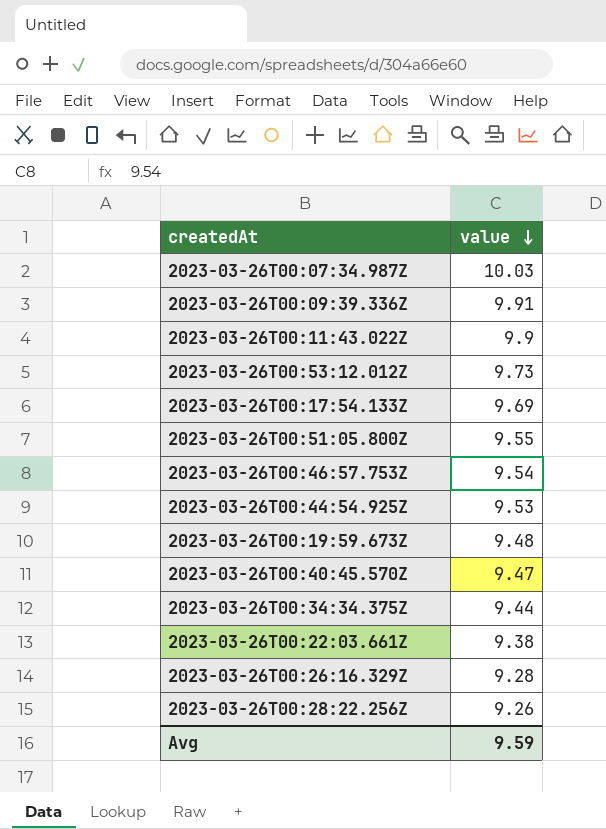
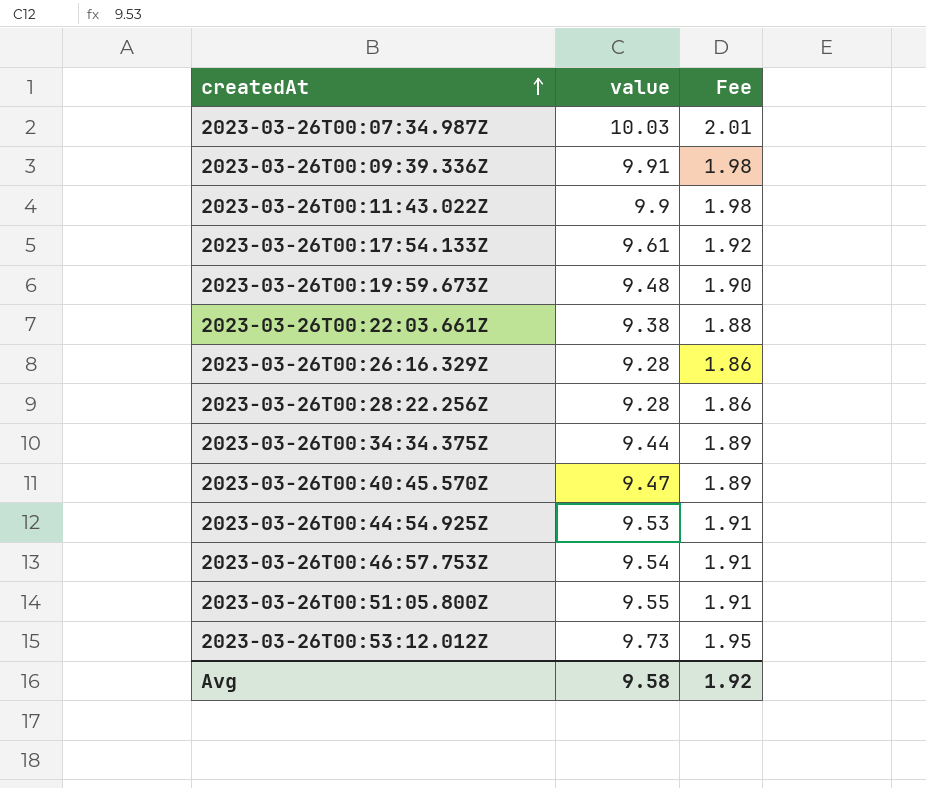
row order: value descending -> createdAt ascending
column Fee | formula: none -> [value] * 0.2
2023-03-26T00:17:54.133Z | value: 9.69 -> 9.61
2023-03-26T00:28:22.256Z | value: 9.26 -> 9.28
Avg | value: 9.59 -> 9.58

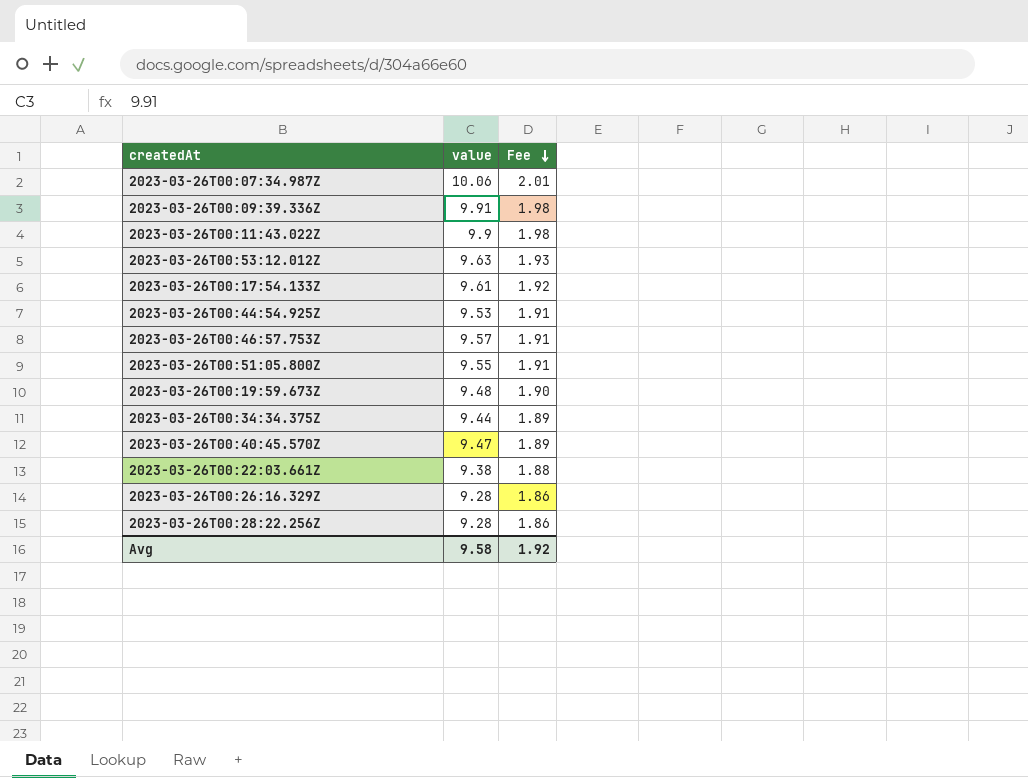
row order: createdAt ascending -> Fee descending
2023-03-26T00:07:34.987Z | value: 10.03 -> 10.06
2023-03-26T00:53:12.012Z | value: 9.73 -> 9.63
2023-03-26T00:53:12.012Z | Fee: 1.95 -> 1.93
2023-03-26T00:46:57.753Z | value: 9.54 -> 9.57

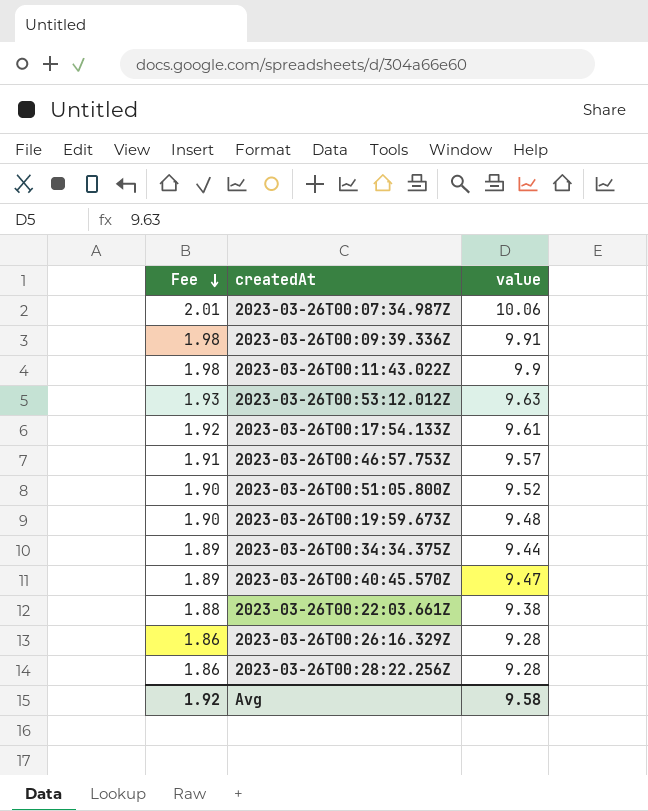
column Fee | position: 3 -> 1
row 2023-03-26T00:44:54.925Z: 9.53 | 1.91 -> none
2023-03-26T00:51:05.800Z | Fee: 1.91 -> 1.90
2023-03-26T00:51:05.800Z | value: 9.55 -> 9.52

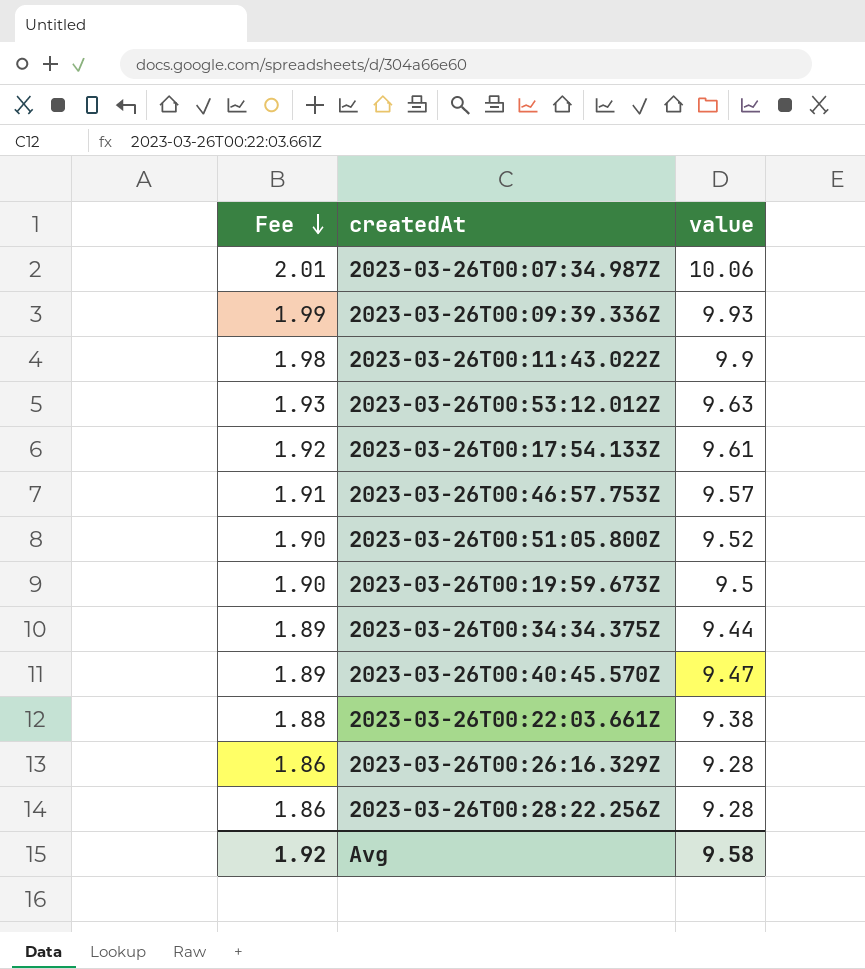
2023-03-26T00:09:39.336Z | Fee: 1.98 -> 1.99
2023-03-26T00:09:39.336Z | value: 9.91 -> 9.93
2023-03-26T00:19:59.673Z | value: 9.48 -> 9.5

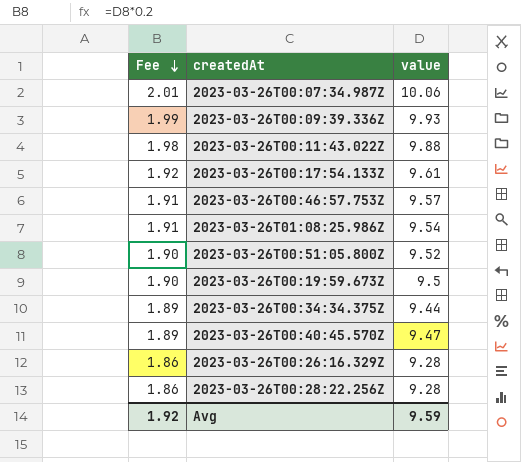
row 2023-03-26T00:53:12.012Z: 1.93 | 9.63 -> none
row 2023-03-26T00:22:03.661Z: 1.88 | 9.38 -> none
2023-03-26T00:11:43.022Z | value: 9.9 -> 9.88
row 2023-03-26T01:08:25.986Z: none -> 1.91 | 9.54
Avg | value: 9.58 -> 9.59

